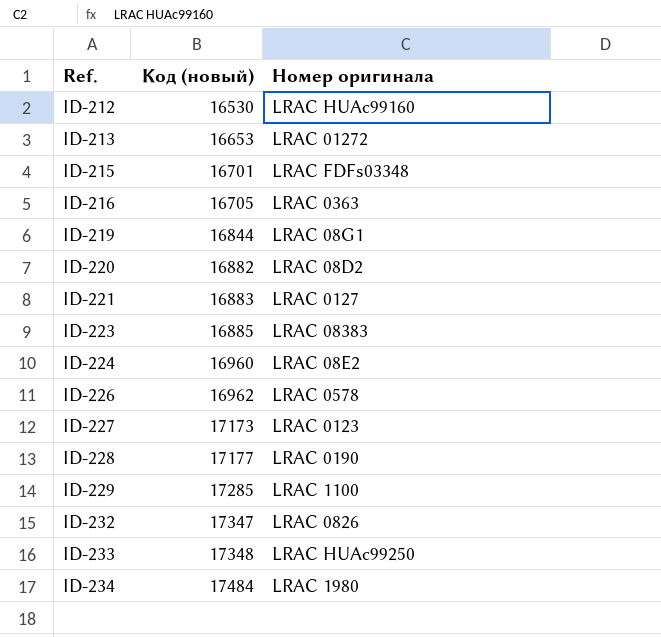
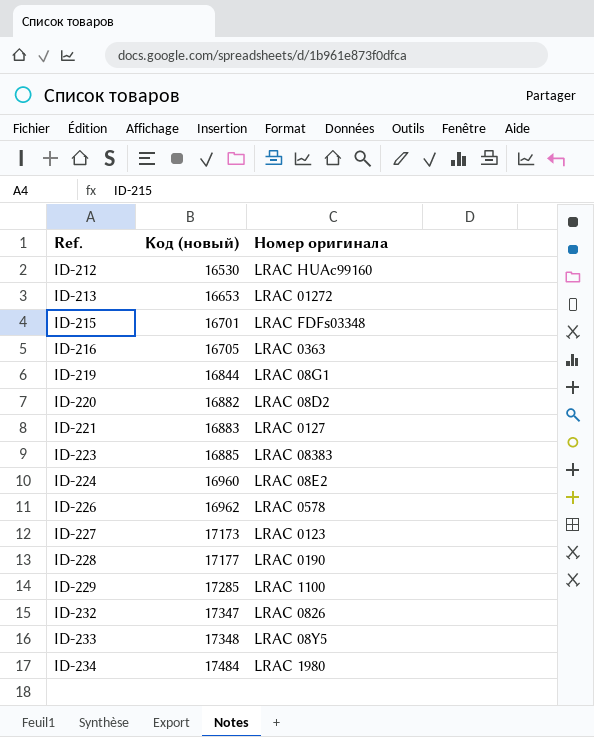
ID-233 | Номер оригинала: LRAC HUAc99250 -> LRAC 08Y5

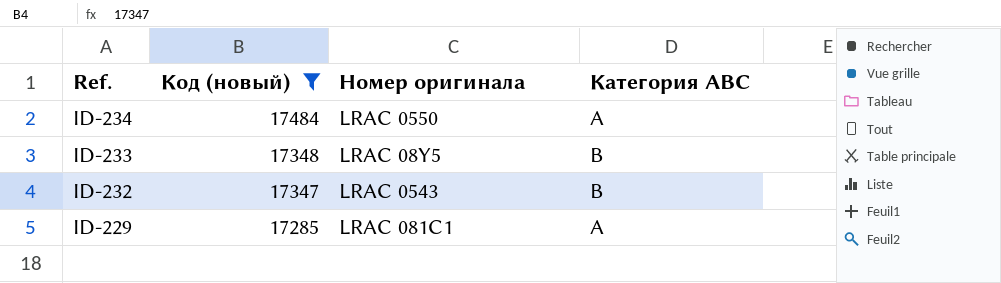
filter: none -> Код (новый) >= 17285
row order: Ref. ascending -> Ref. descending
column Категория ABC | position: none -> 4
ID-234 | Номер оригинала: LRAC 1980 -> LRAC 0550
ID-232 | Номер оригинала: LRAC 0826 -> LRAC 0543
ID-229 | Номер оригинала: LRAC 1100 -> LRAC 081C1

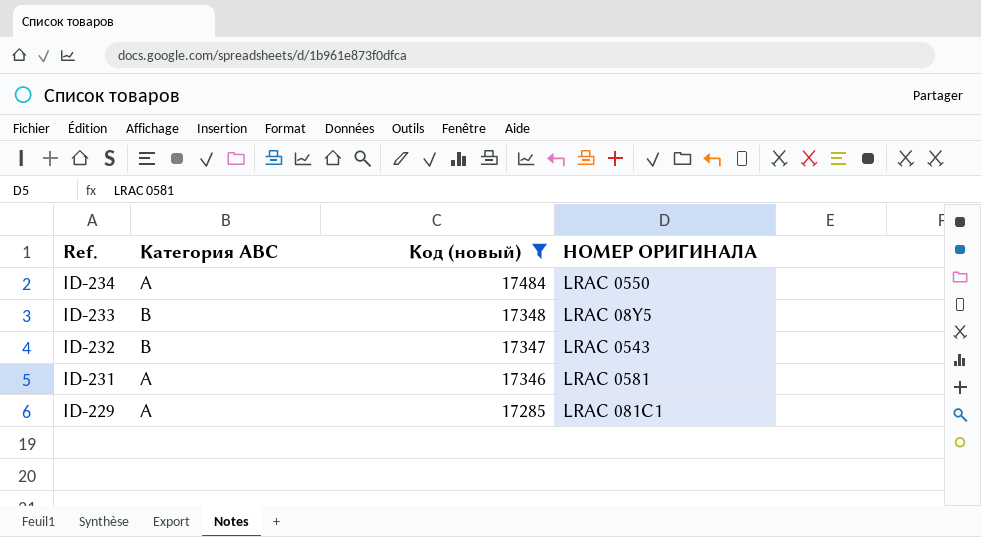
column Категория ABC | position: 4 -> 2
column name: Номер оригинала -> НОМЕР ОРИГИНАЛА
row ID-231: none -> A | 17346 | LRAC 0581

